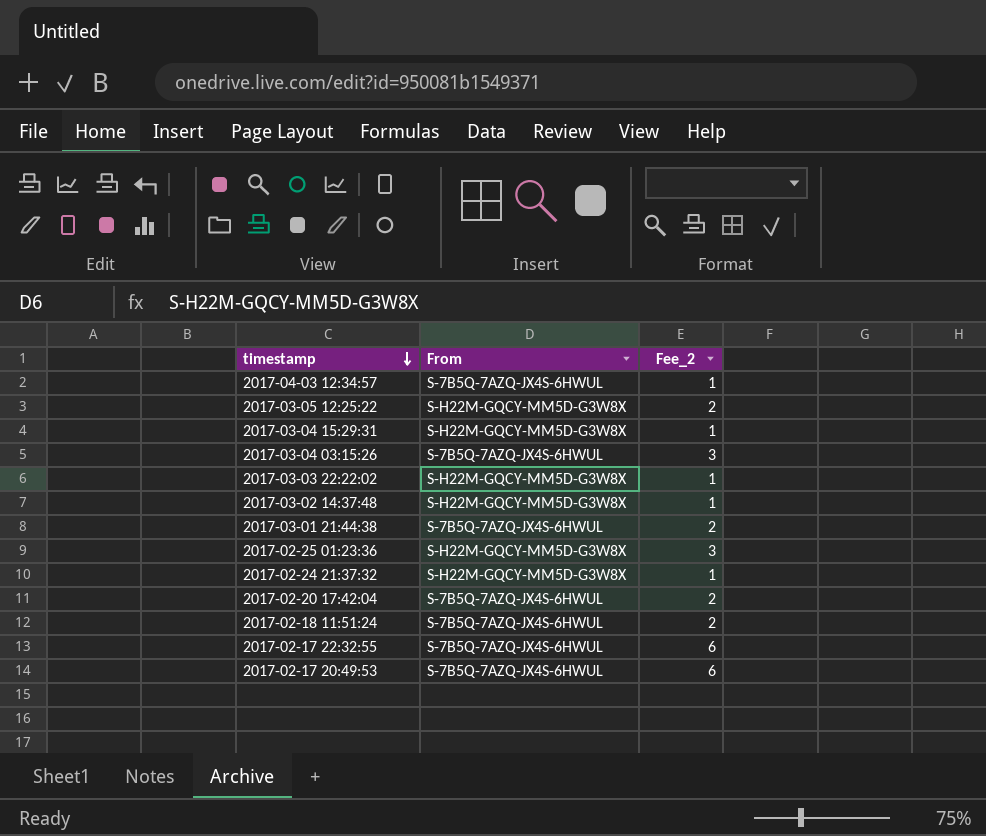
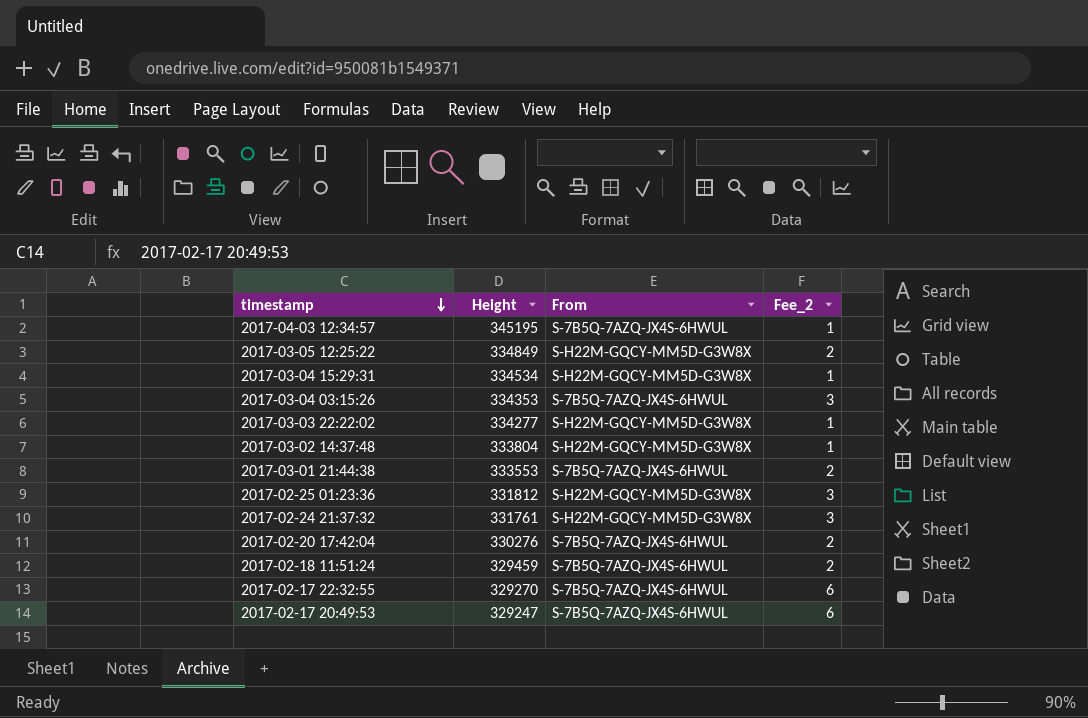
column Height | position: none -> 2
2017-02-24 21:37:32 | Fee_2: 1 -> 3

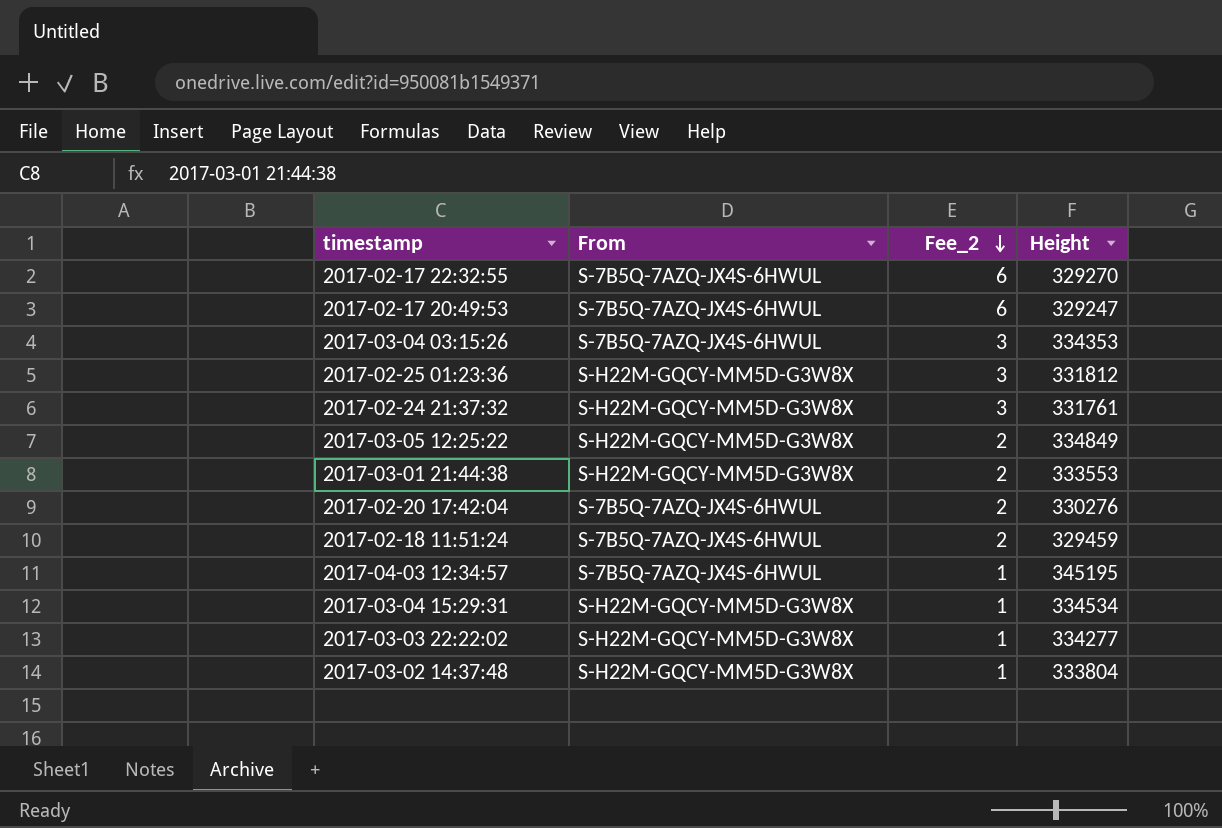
row order: timestamp descending -> Fee_2 descending
column Height | position: 2 -> 4
2017-03-01 21:44:38 | From: S-7B5Q-7AZQ-JX4S-6HWUL -> S-H22M-GQCY-MM5D-G3W8X

